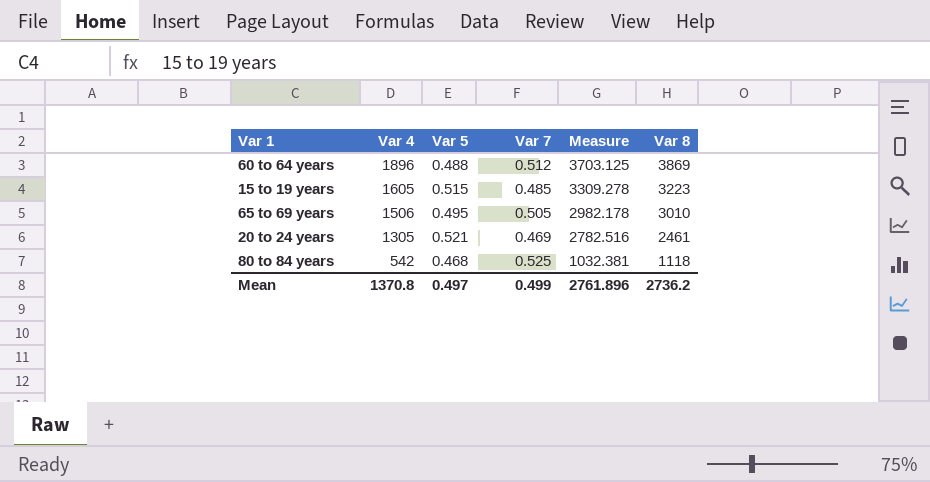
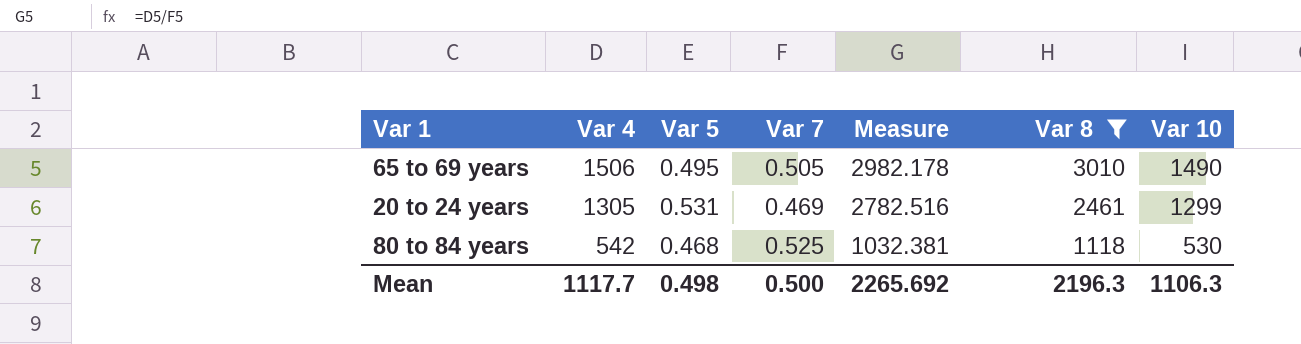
filter: none -> Var 8 <= 3010
column Var 10 | position: none -> 7
20 to 24 years | Var 5: 0.521 -> 0.531
Mean | Var 4: 1370.8 -> 1117.7
Mean | Var 5: 0.497 -> 0.498
Mean | Var 7: 0.499 -> 0.500
Mean | Measure: 2761.896 -> 2265.692
Mean | Var 8: 2736.2 -> 2196.3

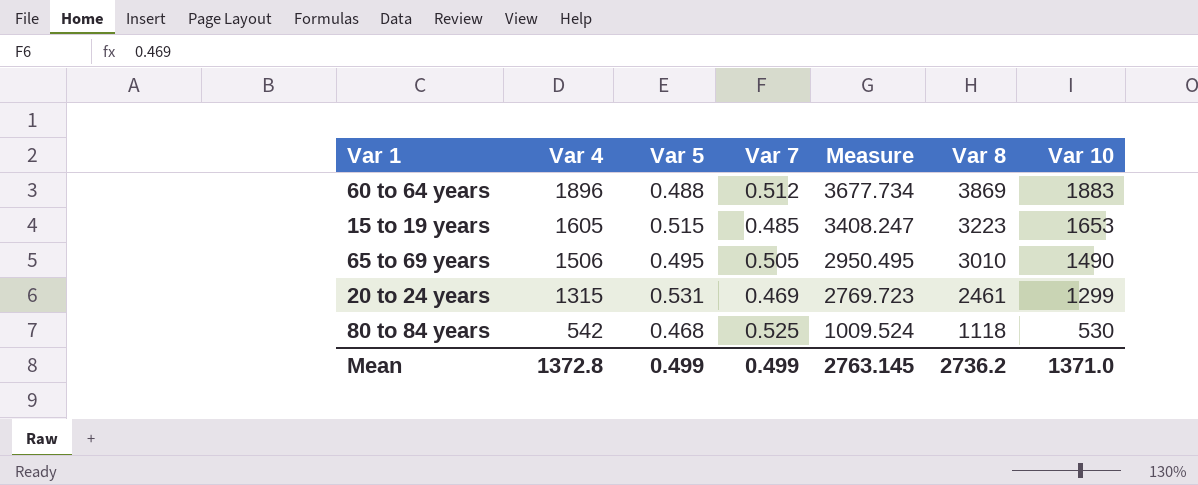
filter: Var 8 <= 3010 -> none
column Measure | formula: [Var 4] / [Var 7] -> [Var 10] / [Var 7]
20 to 24 years | Var 4: 1305 -> 1315
Mean | Var 4: 1117.7 -> 1372.8
Mean | Var 5: 0.498 -> 0.499
Mean | Var 7: 0.500 -> 0.499
Mean | Measure: 2265.692 -> 2763.145
Mean | Var 8: 2196.3 -> 2736.2
Mean | Var 10: 1106.3 -> 1371.0

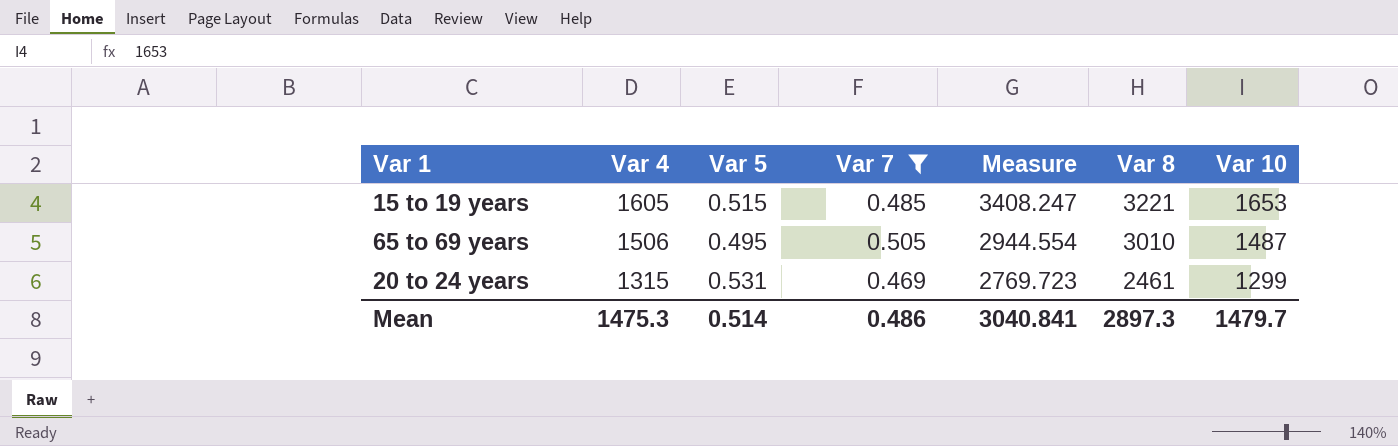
filter: none -> Var 7 <= 0.505
15 to 19 years | Var 8: 3223 -> 3221
65 to 69 years | Measure: 2950.495 -> 2944.554
65 to 69 years | Var 10: 1490 -> 1487
Mean | Var 4: 1372.8 -> 1475.3
Mean | Var 5: 0.499 -> 0.514
Mean | Var 7: 0.499 -> 0.486
Mean | Measure: 2763.145 -> 3040.841
Mean | Var 8: 2736.2 -> 2897.3
Mean | Var 10: 1371.0 -> 1479.7

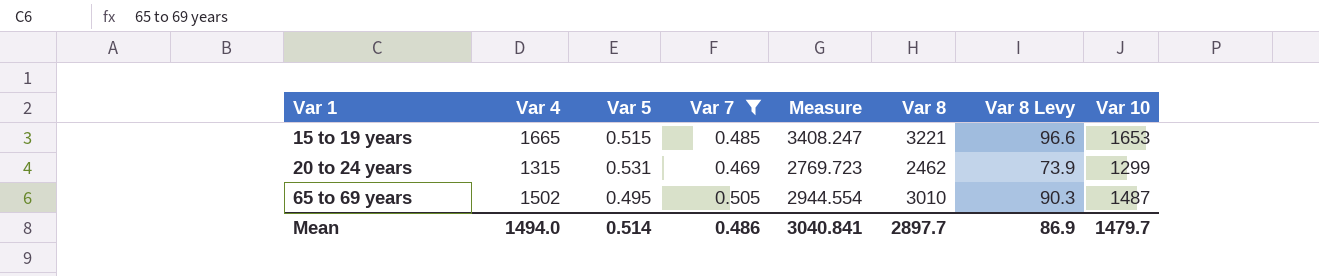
row order: Var 4 descending -> Var 1 ascending
column Var 8 Levy | formula: none -> [Var 8] * 0.03
15 to 19 years | Var 4: 1605 -> 1665
20 to 24 years | Var 8: 2461 -> 2462
65 to 69 years | Var 4: 1506 -> 1502
Mean | Var 4: 1475.3 -> 1494.0
Mean | Var 8: 2897.3 -> 2897.7

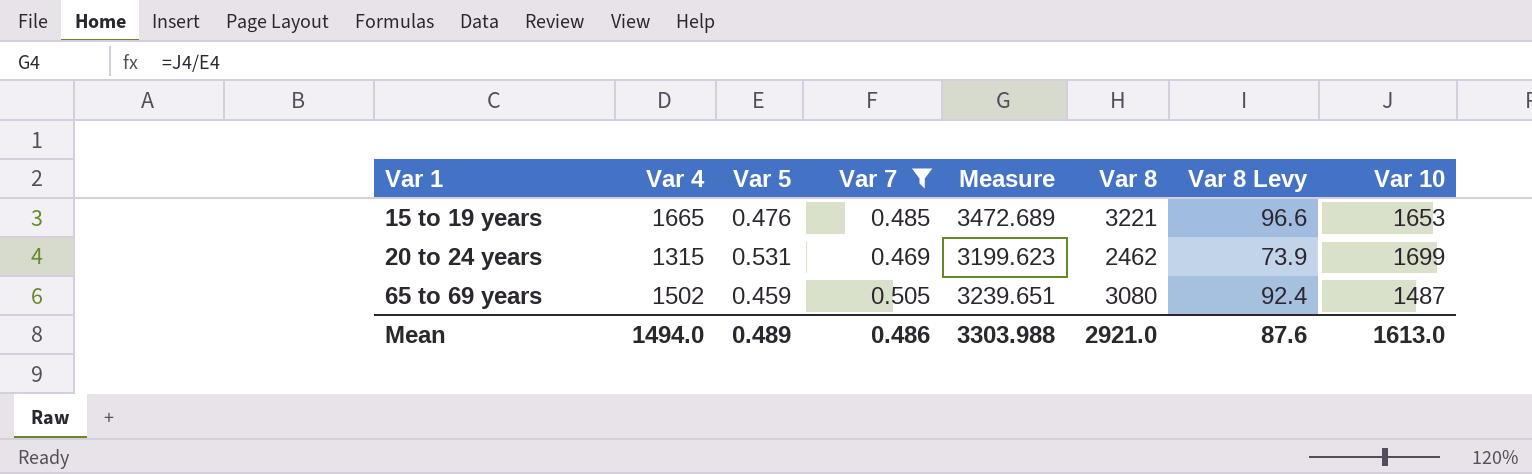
column Measure | formula: [Var 10] / [Var 7] -> [Var 10] / [Var 5]
15 to 19 years | Var 5: 0.515 -> 0.476
20 to 24 years | Var 10: 1299 -> 1699
65 to 69 years | Var 5: 0.495 -> 0.459
65 to 69 years | Var 8: 3010 -> 3080
65 to 69 years | Var 8 Levy: 90.3 -> 92.4
Mean | Var 5: 0.514 -> 0.489
Mean | Measure: 3040.841 -> 3303.988
Mean | Var 8: 2897.7 -> 2921.0
Mean | Var 8 Levy: 86.9 -> 87.6
Mean | Var 10: 1479.7 -> 1613.0

